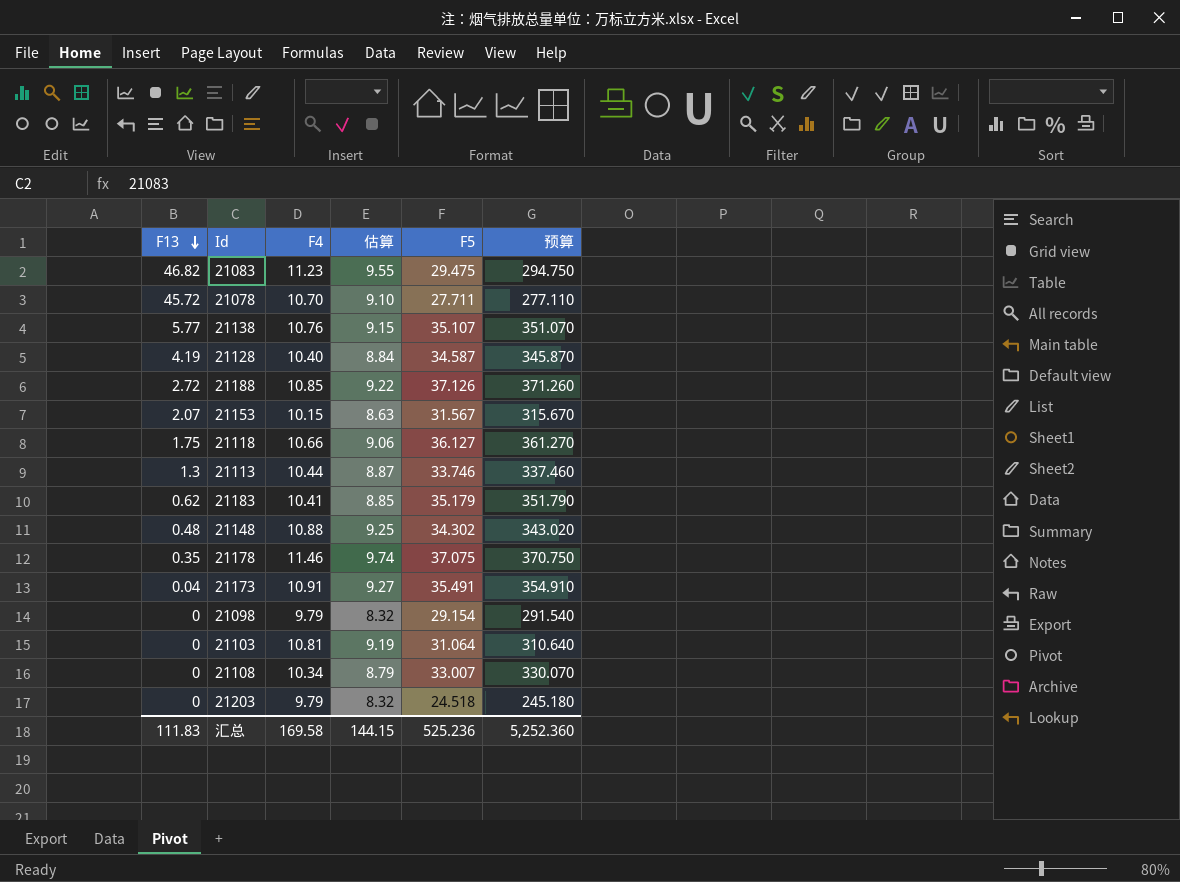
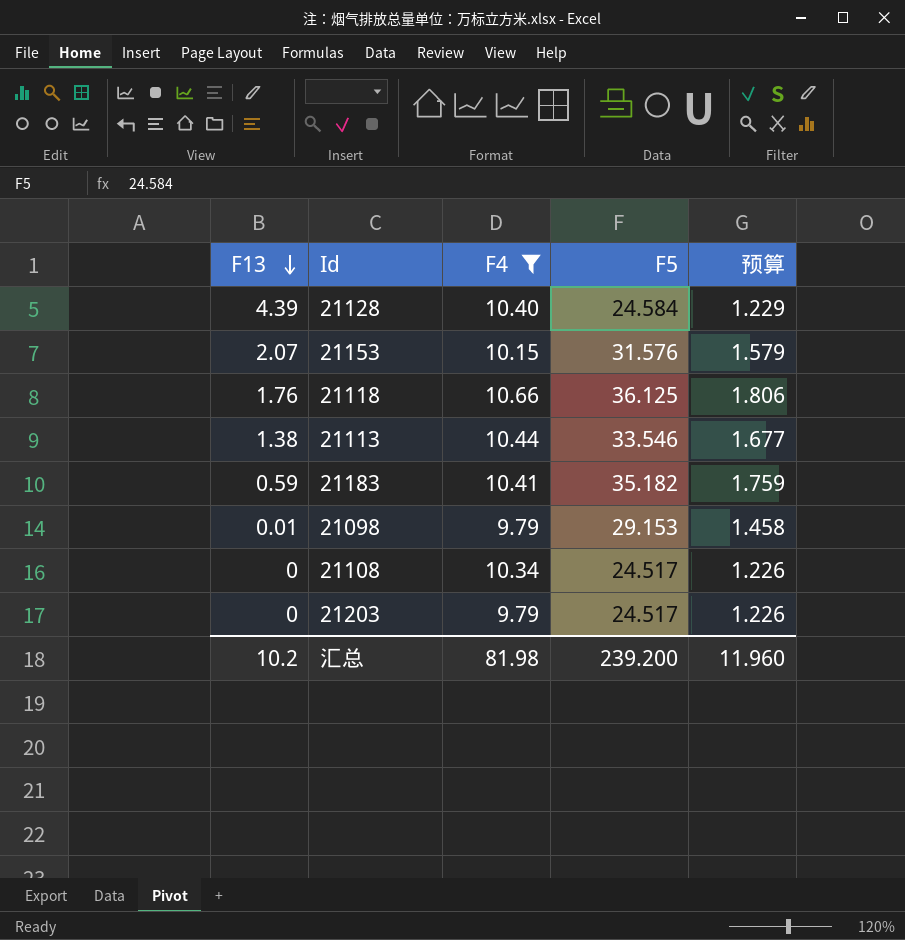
filter: none -> F4 <= 10.66
column 估算 | formula: [F4] * 0.85 -> none
column 预算 | formula: [F5] * 10 -> [F5] * 0.05
21128 | F13: 4.19 -> 4.39
21128 | F5: 34.587 -> 24.584
21153 | F5: 31.567 -> 31.576
21118 | F13: 1.75 -> 1.76
21118 | F5: 36.127 -> 36.125
21113 | F13: 1.3 -> 1.38
21113 | F5: 33.746 -> 33.546
21183 | F13: 0.62 -> 0.59
21183 | F5: 35.179 -> 35.182
21098 | F13: 0 -> 0.01
21098 | F5: 29.154 -> 29.153
21108 | F5: 33.007 -> 24.517
21203 | F5: 24.518 -> 24.517
汇总 | F13: 111.83 -> 10.2
汇总 | F4: 169.58 -> 81.98
汇总 | F5: 525.236 -> 239.200
汇总 | 预算: 5,252.360 -> 11.960

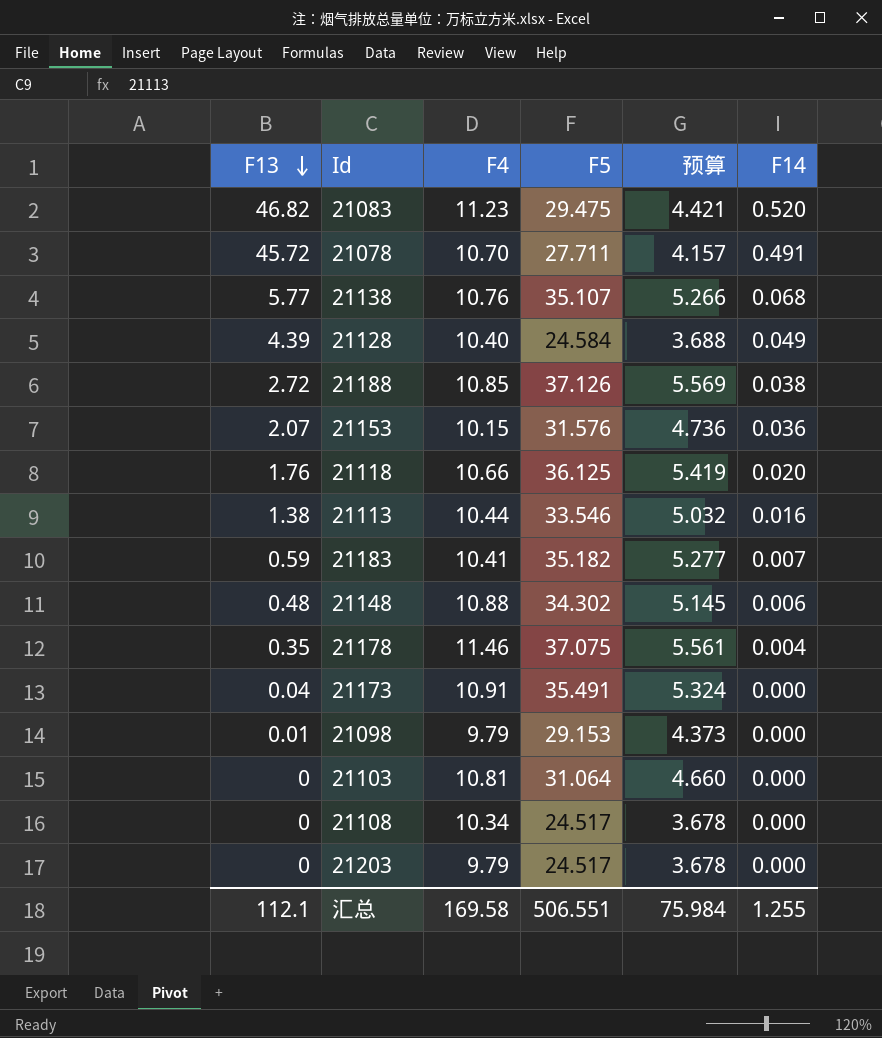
filter: F4 <= 10.66 -> none
column 预算 | formula: [F5] * 0.05 -> [F5] * 0.15
column F14 | position: none -> 6
汇总 | F13: 10.2 -> 112.1
汇总 | F4: 81.98 -> 169.58
汇总 | F5: 239.200 -> 506.551
汇总 | 预算: 11.960 -> 75.984

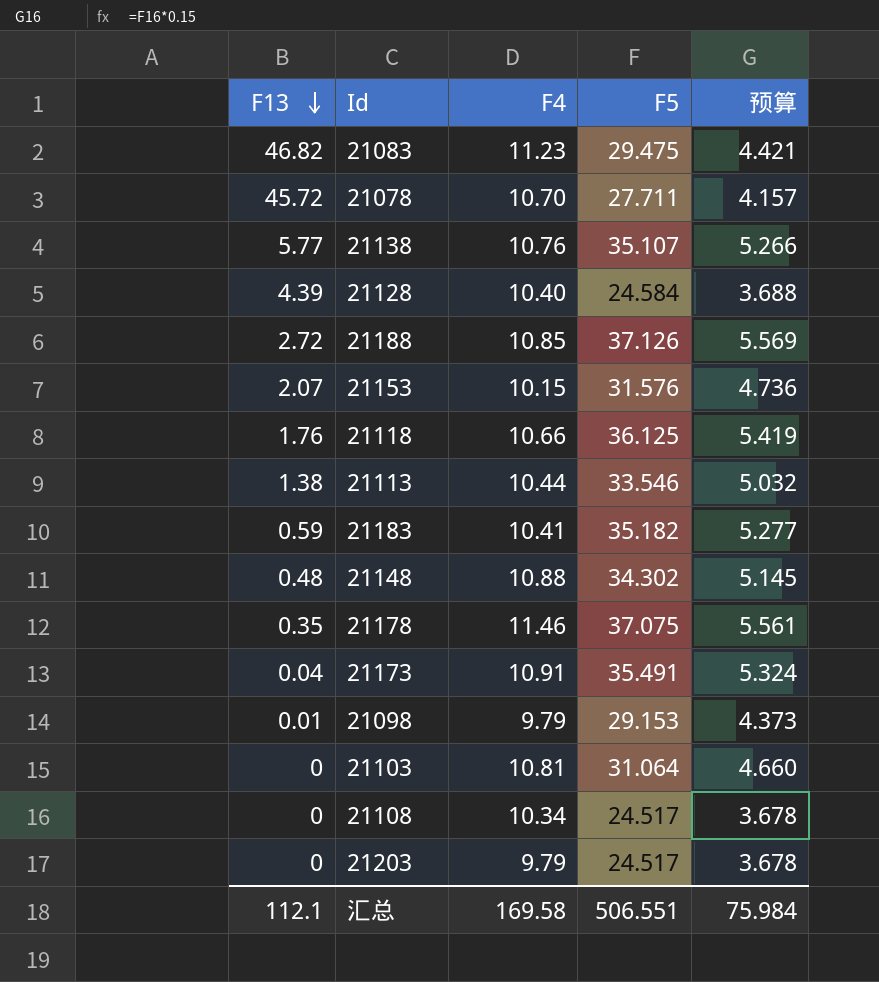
column F14 | position: 6 -> none

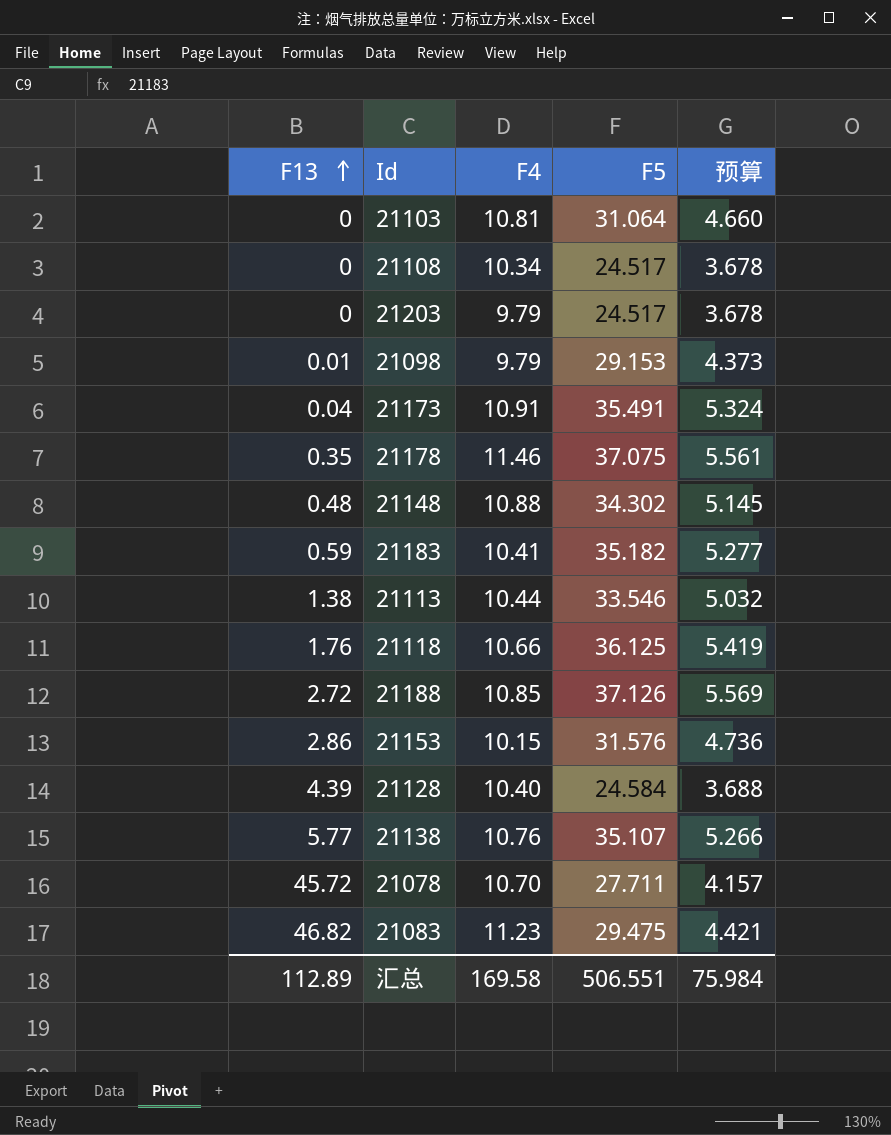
row order: F13 descending -> F13 ascending
21153 | F13: 2.07 -> 2.86
汇总 | F13: 112.1 -> 112.89

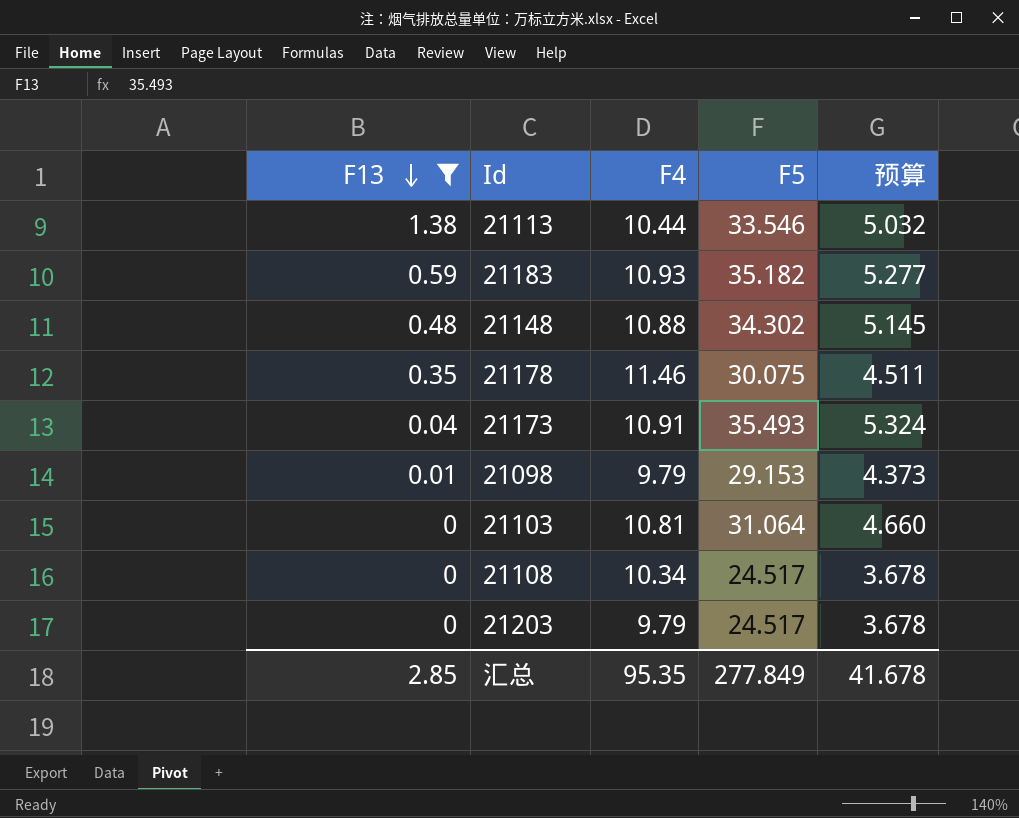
filter: none -> F13 <= 1.38
row order: F13 ascending -> F13 descending
21183 | F4: 10.41 -> 10.93
21178 | F5: 37.075 -> 30.075
21178 | 预算: 5.561 -> 4.511
21173 | F5: 35.491 -> 35.493
汇总 | F13: 112.89 -> 2.85
汇总 | F4: 169.58 -> 95.35
汇总 | F5: 506.551 -> 277.849
汇总 | 预算: 75.984 -> 41.678

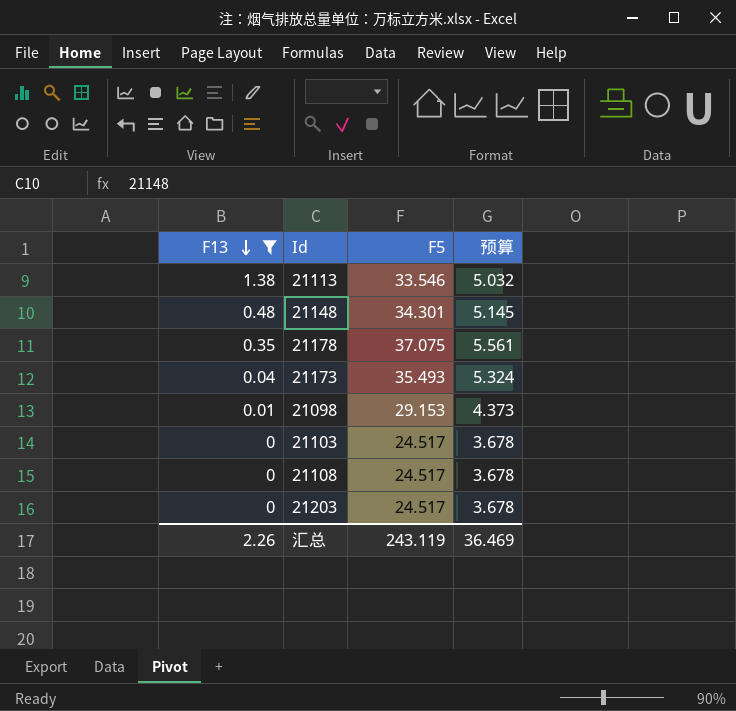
column F4 | position: 3 -> none
row 21183: 0.59 | 10.93 | 35.182 | 5.277 -> none
21148 | F5: 34.302 -> 34.301
21178 | F5: 30.075 -> 37.075
21178 | 预算: 4.511 -> 5.561
21103 | F5: 31.064 -> 24.517
21103 | 预算: 4.660 -> 3.678
汇总 | F13: 2.85 -> 2.26
汇总 | F5: 277.849 -> 243.119
汇总 | 预算: 41.678 -> 36.469

